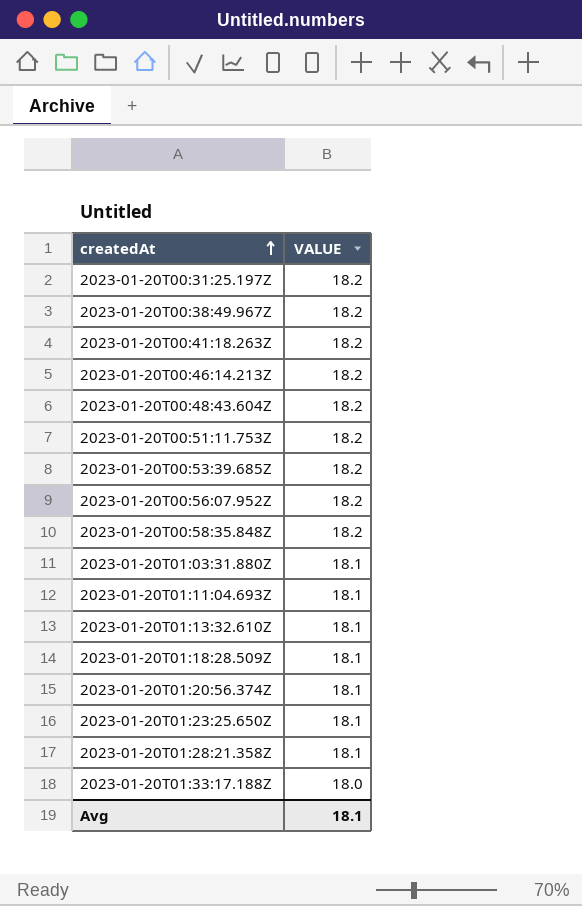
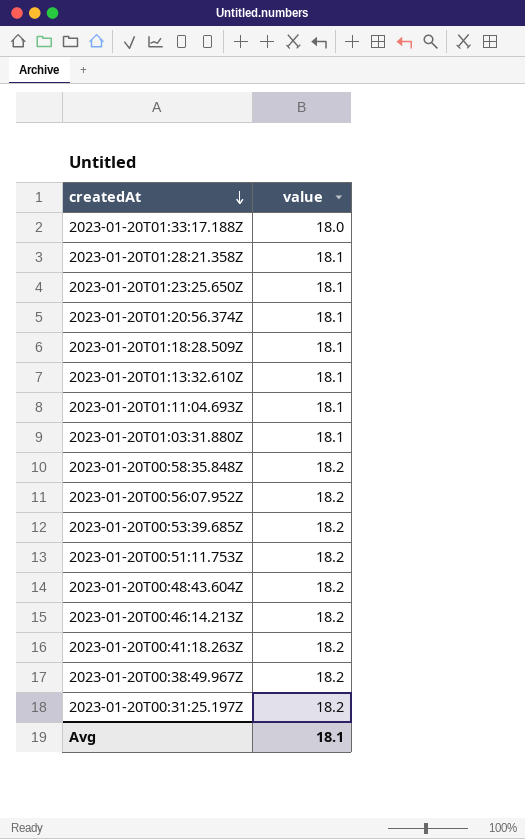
row order: createdAt ascending -> createdAt descending
column name: VALUE -> value

